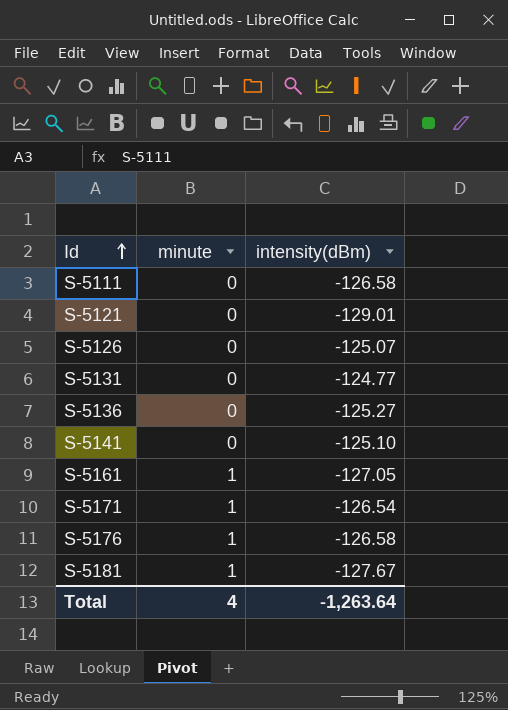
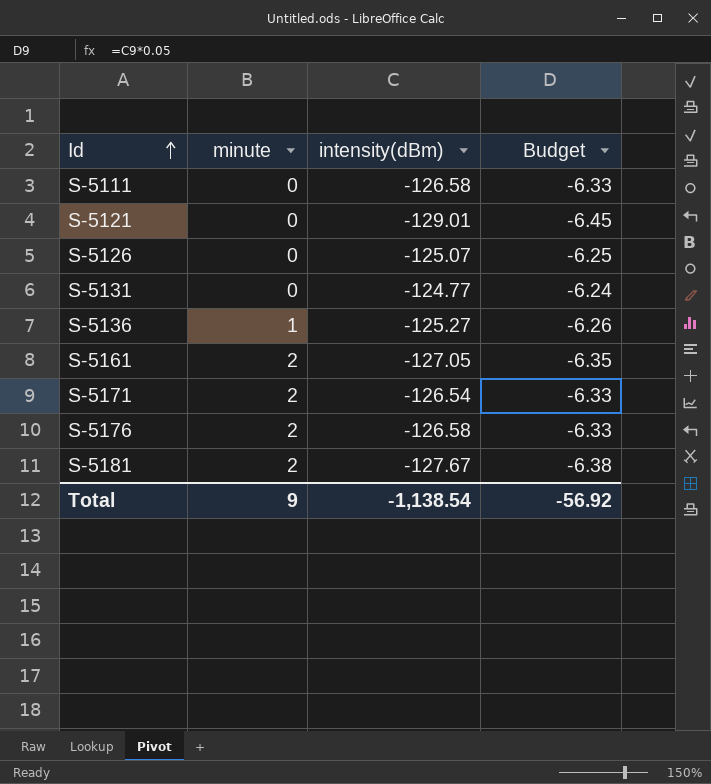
column Budget | formula: none -> [intensity(dBm)] * 0.05
row S-5141: 0 | -125.10 -> none
S-5136 | minute: 0 -> 1
S-5161 | minute: 1 -> 2
S-5171 | minute: 1 -> 2
S-5176 | minute: 1 -> 2
S-5181 | minute: 1 -> 2
Total | minute: 4 -> 9
Total | intensity(dBm): -1,263.64 -> -1,138.54

